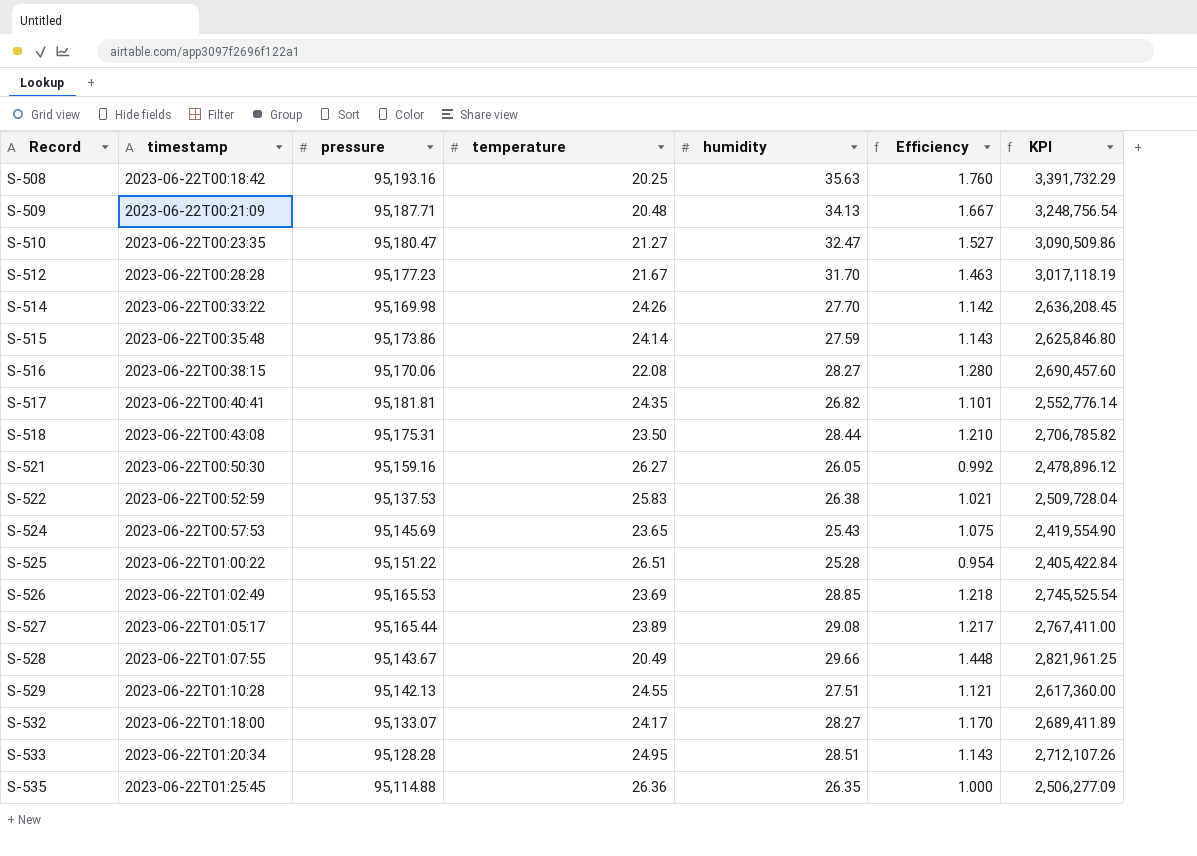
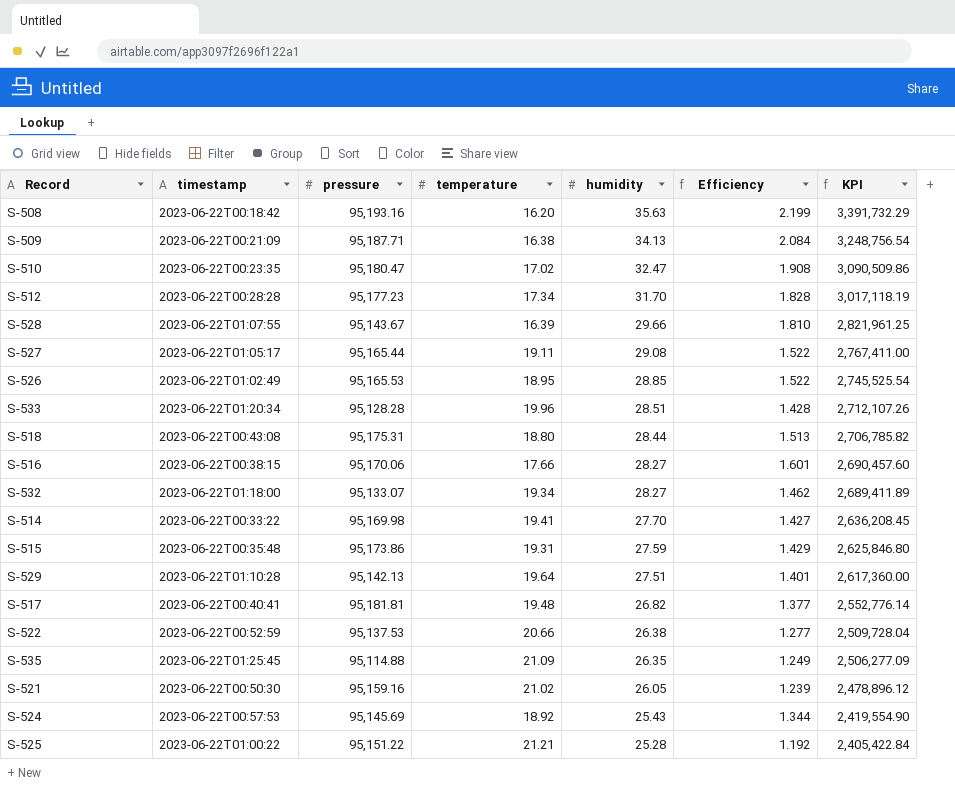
row order: Record ascending -> humidity descending
S-508 | temperature: 20.25 -> 16.20
S-508 | Efficiency: 1.760 -> 2.199
S-509 | temperature: 20.48 -> 16.38
S-509 | Efficiency: 1.667 -> 2.084
S-510 | temperature: 21.27 -> 17.02
S-510 | Efficiency: 1.527 -> 1.908
S-512 | temperature: 21.67 -> 17.34
S-512 | Efficiency: 1.463 -> 1.828
S-528 | temperature: 20.49 -> 16.39
S-528 | Efficiency: 1.448 -> 1.810
S-527 | temperature: 23.89 -> 19.11
S-527 | Efficiency: 1.217 -> 1.522
S-526 | temperature: 23.69 -> 18.95
S-526 | Efficiency: 1.218 -> 1.522
S-533 | temperature: 24.95 -> 19.96
S-533 | Efficiency: 1.143 -> 1.428
S-518 | temperature: 23.50 -> 18.80
S-518 | Efficiency: 1.210 -> 1.513
S-516 | temperature: 22.08 -> 17.66
S-516 | Efficiency: 1.280 -> 1.601
S-532 | temperature: 24.17 -> 19.34
S-532 | Efficiency: 1.170 -> 1.462
S-514 | temperature: 24.26 -> 19.41
S-514 | Efficiency: 1.142 -> 1.427
S-515 | temperature: 24.14 -> 19.31
S-515 | Efficiency: 1.143 -> 1.429
S-529 | temperature: 24.55 -> 19.64
S-529 | Efficiency: 1.121 -> 1.401
S-517 | temperature: 24.35 -> 19.48
S-517 | Efficiency: 1.101 -> 1.377
S-522 | temperature: 25.83 -> 20.66
S-522 | Efficiency: 1.021 -> 1.277
S-535 | temperature: 26.36 -> 21.09
S-535 | Efficiency: 1.000 -> 1.249
S-521 | temperature: 26.27 -> 21.02
S-521 | Efficiency: 0.992 -> 1.239
S-524 | temperature: 23.65 -> 18.92
S-524 | Efficiency: 1.075 -> 1.344
S-525 | temperature: 26.51 -> 21.21
S-525 | Efficiency: 0.954 -> 1.192

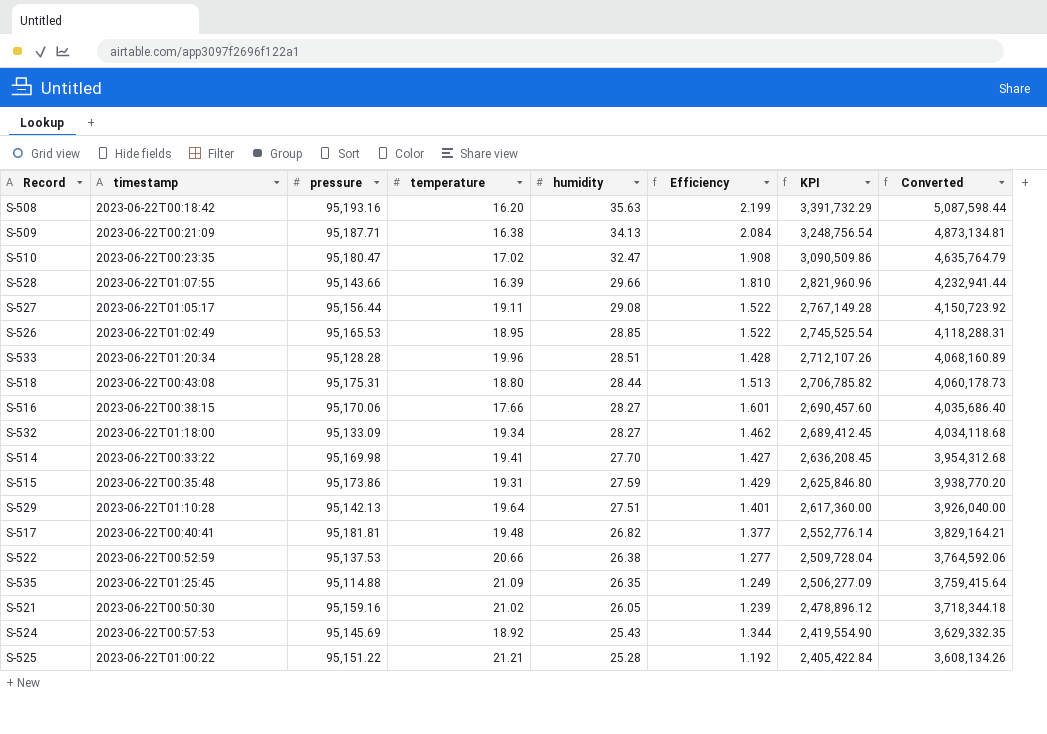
column Converted | formula: none -> [KPI] * 1.5
row S-512: 2023-06-22T00:28:28 | 95,177.23 | 17.34 | 31.70 | 1.828 | 3,017,118.19 -> none
S-528 | pressure: 95,143.67 -> 95,143.66
S-528 | KPI: 2,821,961.25 -> 2,821,960.96
S-527 | pressure: 95,165.44 -> 95,156.44
S-527 | KPI: 2,767,411.00 -> 2,767,149.28
S-532 | pressure: 95,133.07 -> 95,133.09
S-532 | KPI: 2,689,411.89 -> 2,689,412.45

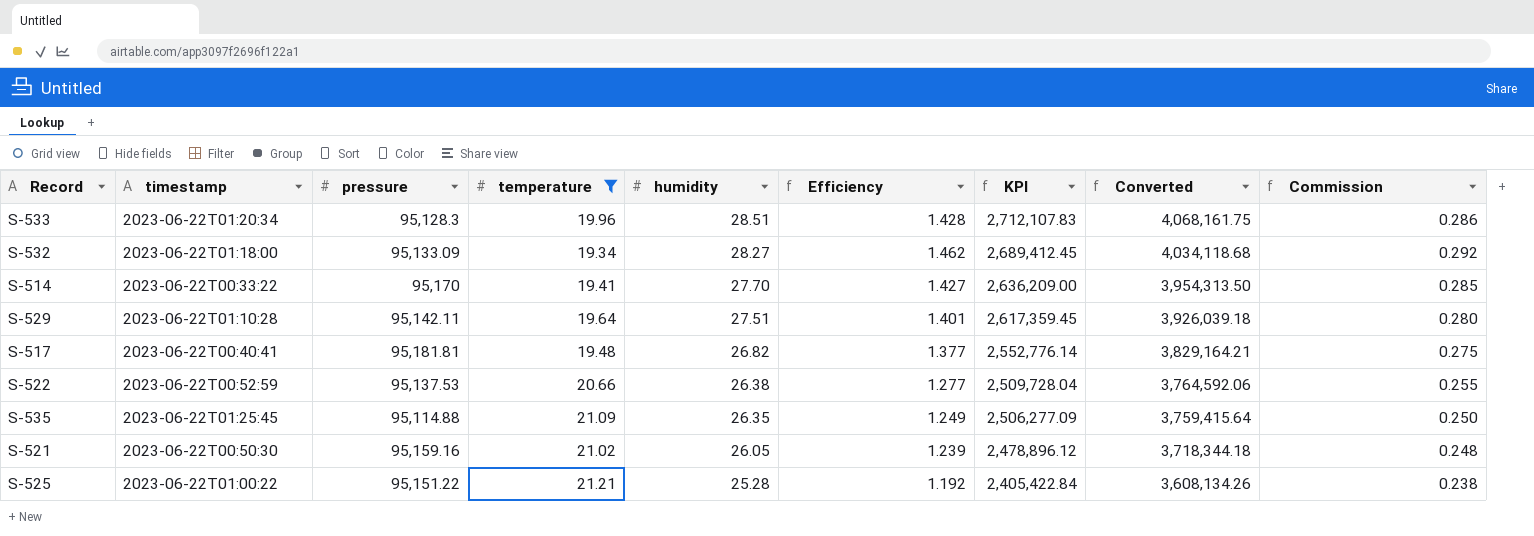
filter: none -> temperature >= 19.34
column Commission | formula: none -> [Efficiency] * 0.2
S-533 | pressure: 95,128.28 -> 95,128.3
S-533 | KPI: 2,712,107.26 -> 2,712,107.83
S-533 | Converted: 4,068,160.89 -> 4,068,161.75
S-514 | pressure: 95,169.98 -> 95,170
S-514 | KPI: 2,636,208.45 -> 2,636,209.00
S-514 | Converted: 3,954,312.68 -> 3,954,313.50
S-529 | pressure: 95,142.13 -> 95,142.11
S-529 | KPI: 2,617,360.00 -> 2,617,359.45
S-529 | Converted: 3,926,040.00 -> 3,926,039.18

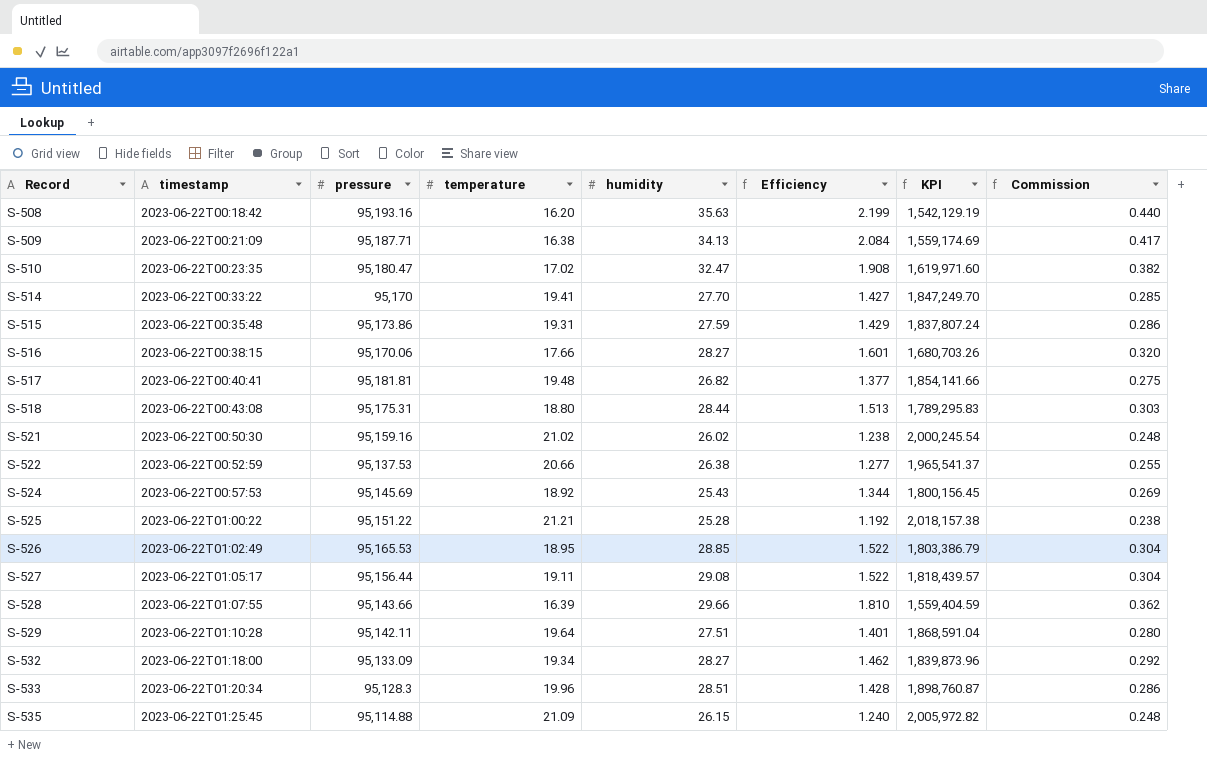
filter: temperature >= 19.34 -> none
row order: humidity descending -> Record ascending
column Converted | formula: [KPI] * 1.5 -> none
column KPI | formula: [pressure] * [humidity] -> [pressure] * [temperature]
S-521 | humidity: 26.05 -> 26.02
S-521 | Efficiency: 1.239 -> 1.238
S-535 | humidity: 26.35 -> 26.15
S-535 | Efficiency: 1.249 -> 1.240
S-535 | Commission: 0.250 -> 0.248

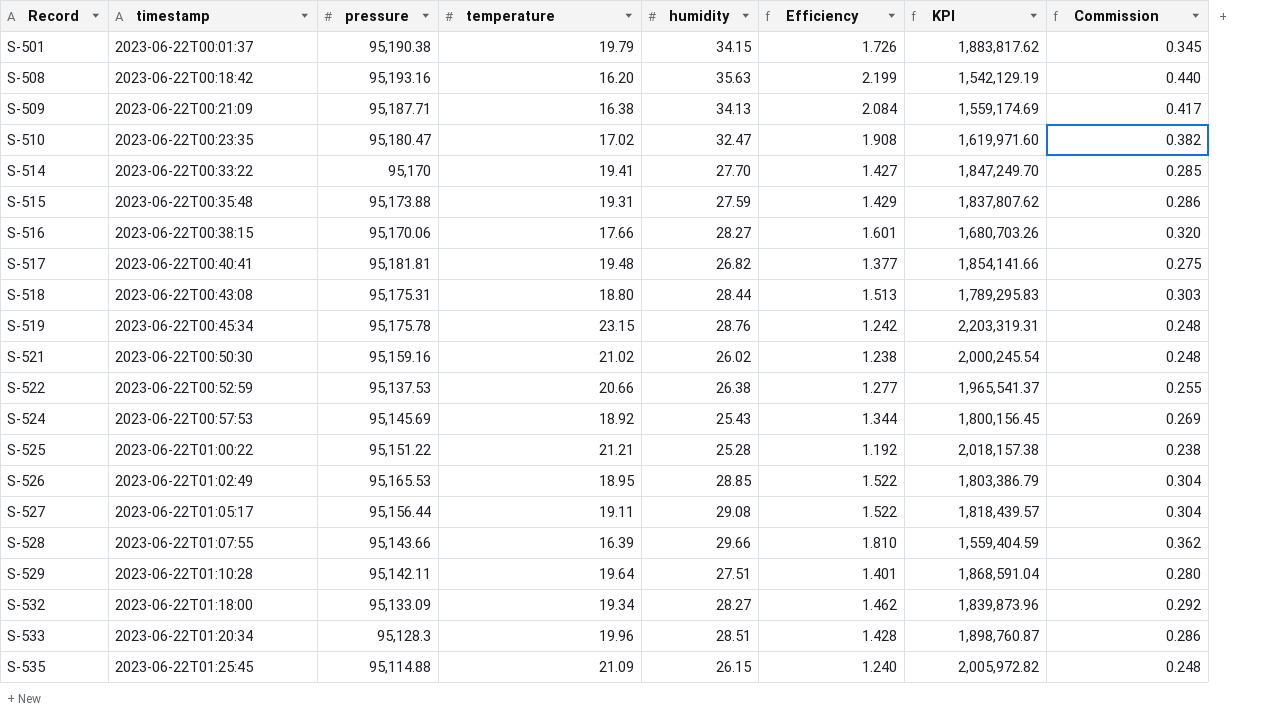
row S-501: none -> 2023-06-22T00:01:37 | 95,190.38 | 19.79 | 34.15 | 1.726 | 1,883,817.62 | 0.345
S-515 | pressure: 95,173.86 -> 95,173.88
S-515 | KPI: 1,837,807.24 -> 1,837,807.62
row S-519: none -> 2023-06-22T00:45:34 | 95,175.78 | 23.15 | 28.76 | 1.242 | 2,203,319.31 | 0.248

